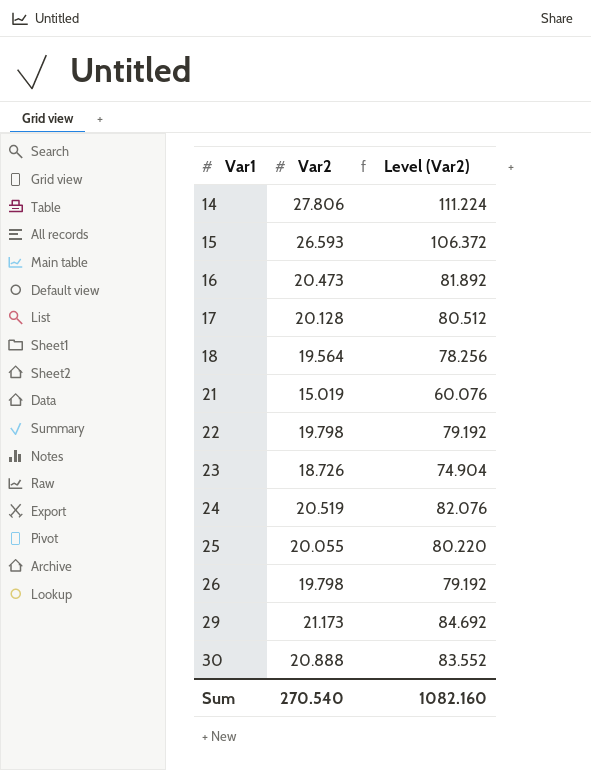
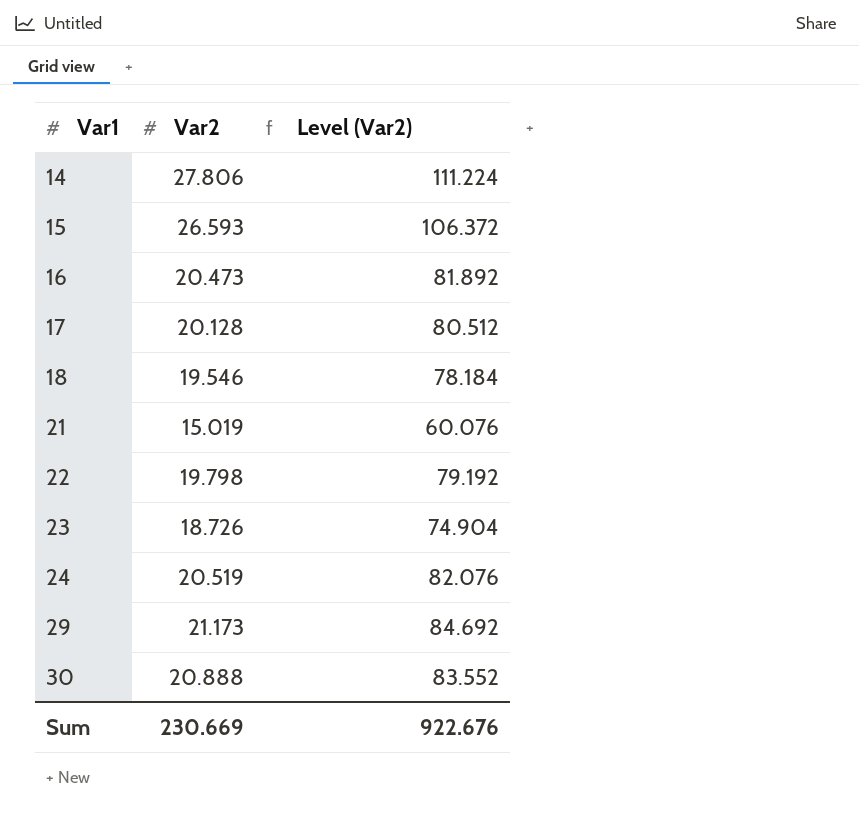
row 25: 20.055 | 80.220 -> none
row 26: 19.798 | 79.192 -> none
18 | Var2: 19.564 -> 19.546
18 | Level (Var2): 78.256 -> 78.184
Sum | Var2: 270.540 -> 230.669
Sum | Level (Var2): 1082.160 -> 922.676

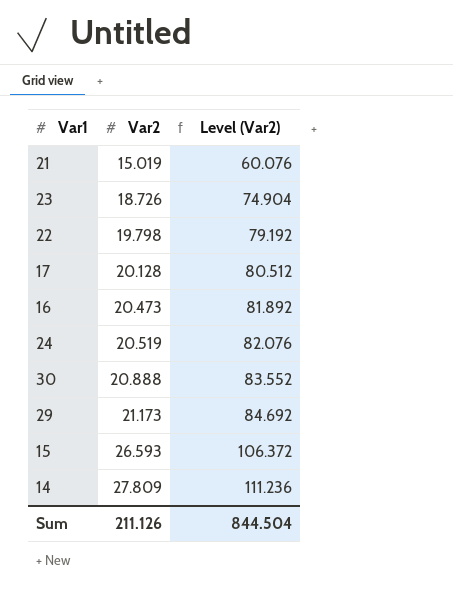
row order: Var1 ascending -> Var2 ascending
row 18: 19.546 | 78.184 -> none
14 | Var2: 27.806 -> 27.809
14 | Level (Var2): 111.224 -> 111.236
Sum | Var2: 230.669 -> 211.126
Sum | Level (Var2): 922.676 -> 844.504

